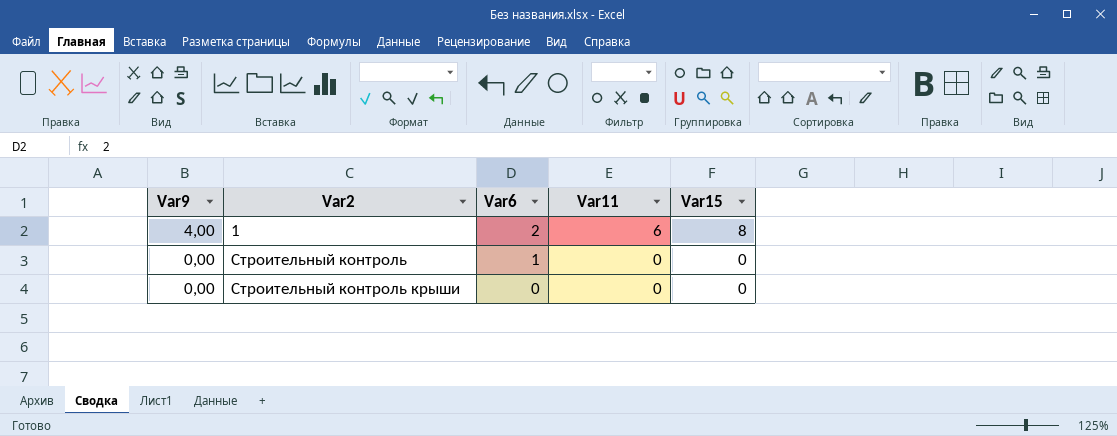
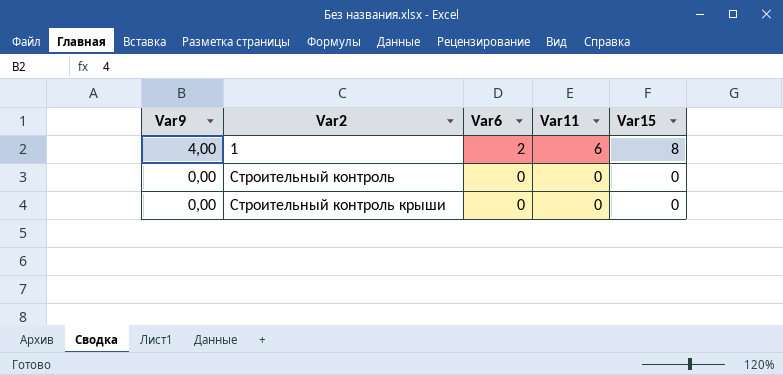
Строительный контроль | Var6: 1 -> 0

